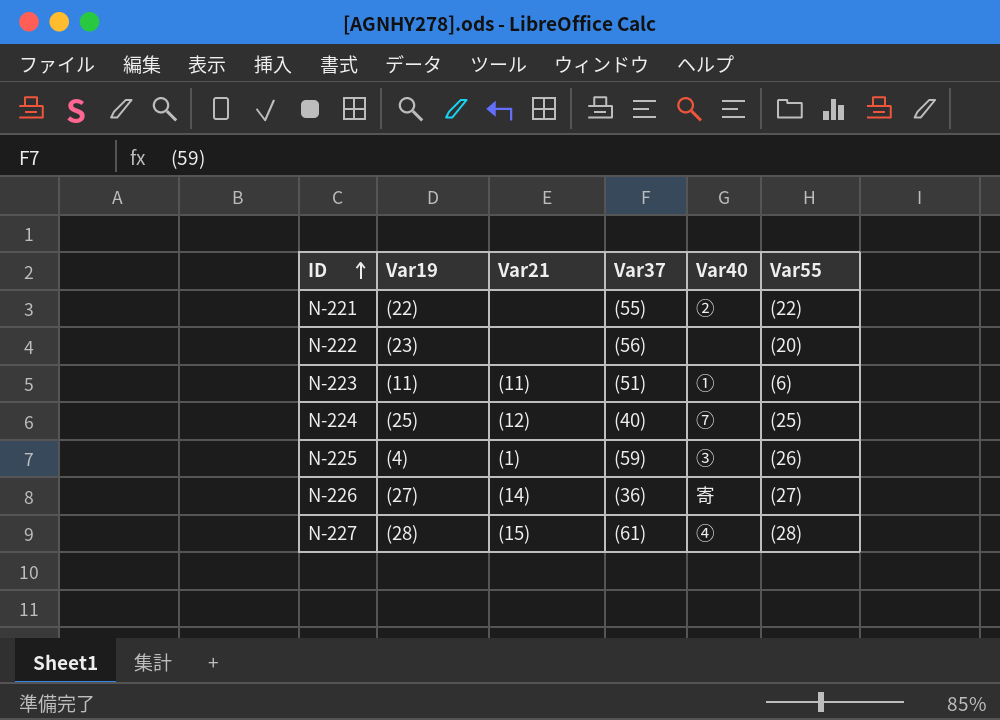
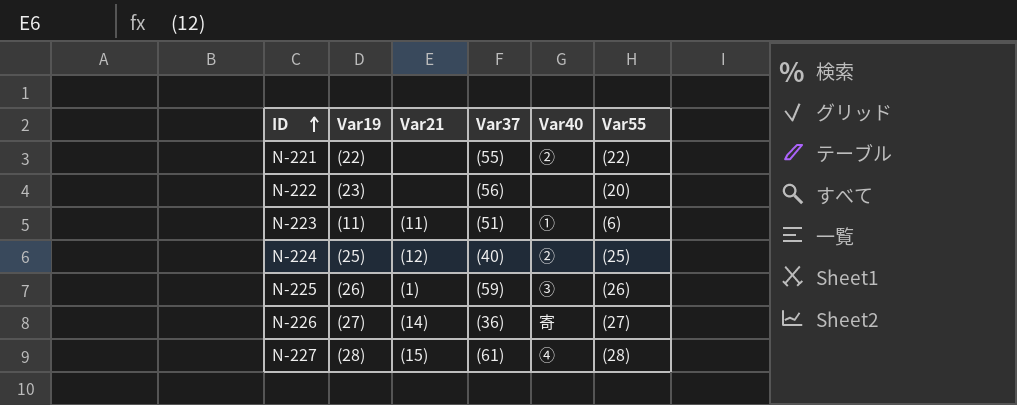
N-224 | Var40: ⑦ -> ②
N-225 | Var19: (4) -> (26)

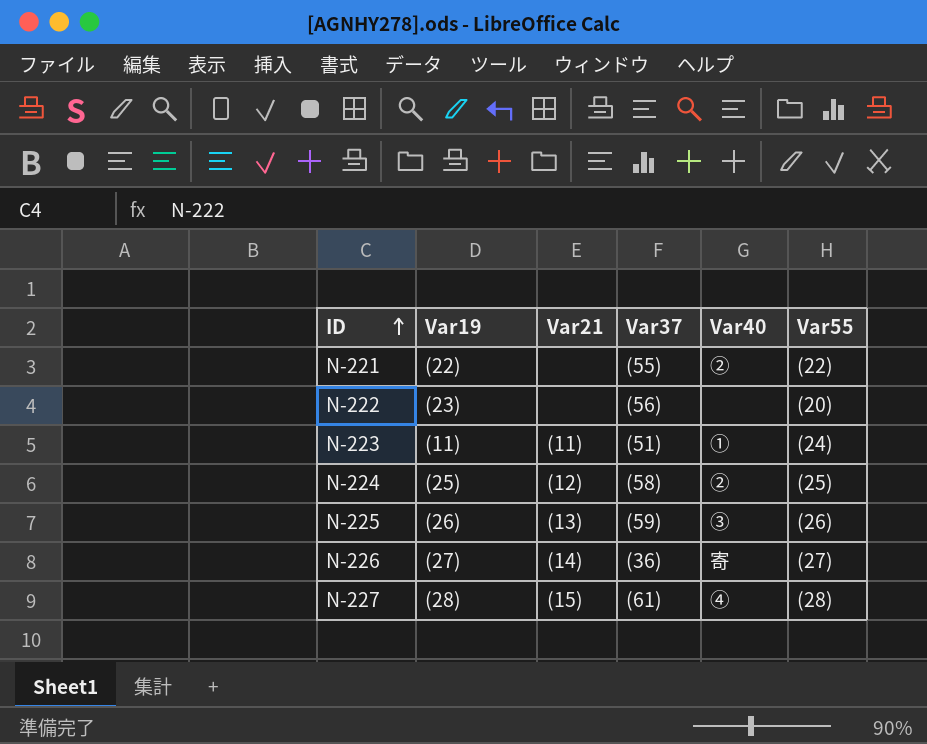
N-223 | Var55: (6) -> (24)
N-224 | Var37: (40) -> (58)
N-225 | Var21: (1) -> (13)

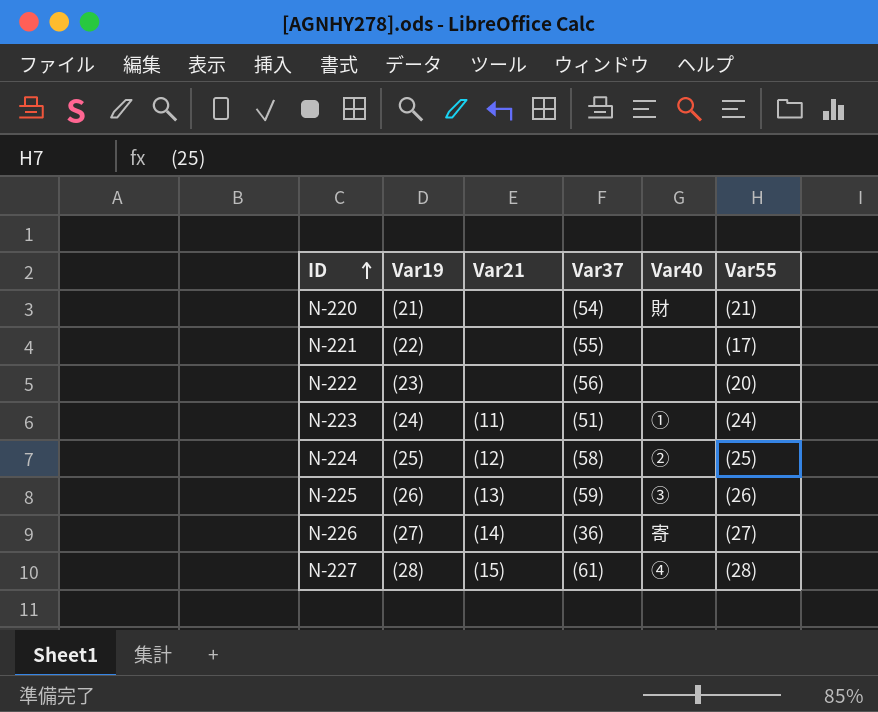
row N-220: none -> (21) | none | (54) | 財 | (21)
N-221 | Var40: ② -> none
N-221 | Var55: (22) -> (17)
N-223 | Var19: (11) -> (24)

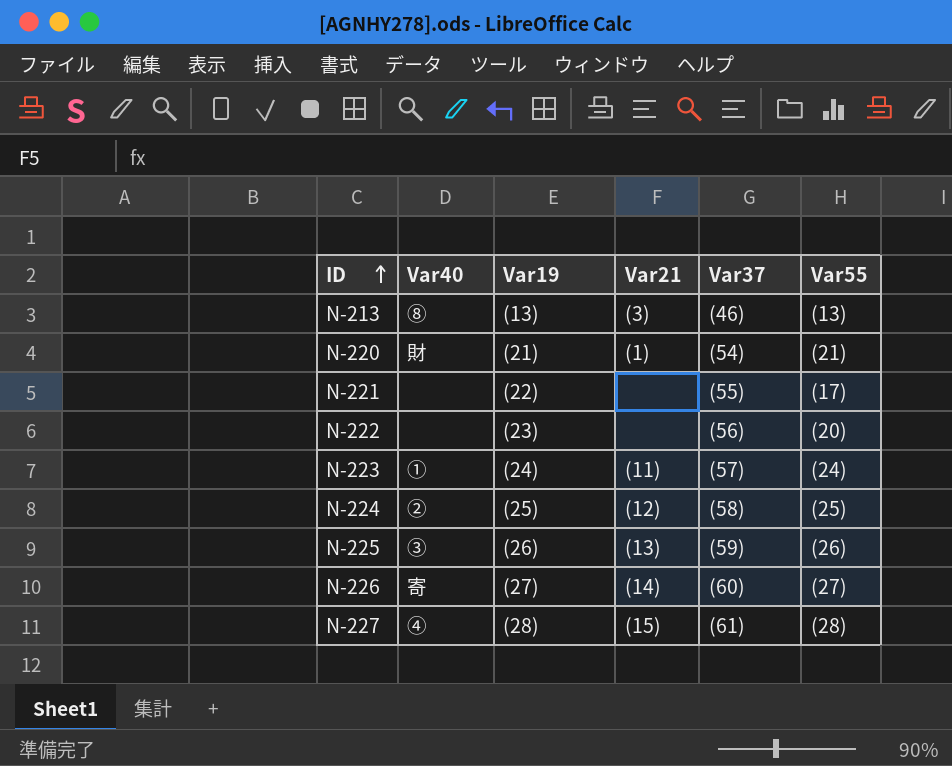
column Var40 | position: 5 -> 2
row N-213: none -> ⑧ | (13) | (3) | (46) | (13)
N-220 | Var21: none -> (1)
N-223 | Var37: (51) -> (57)
N-226 | Var37: (36) -> (60)

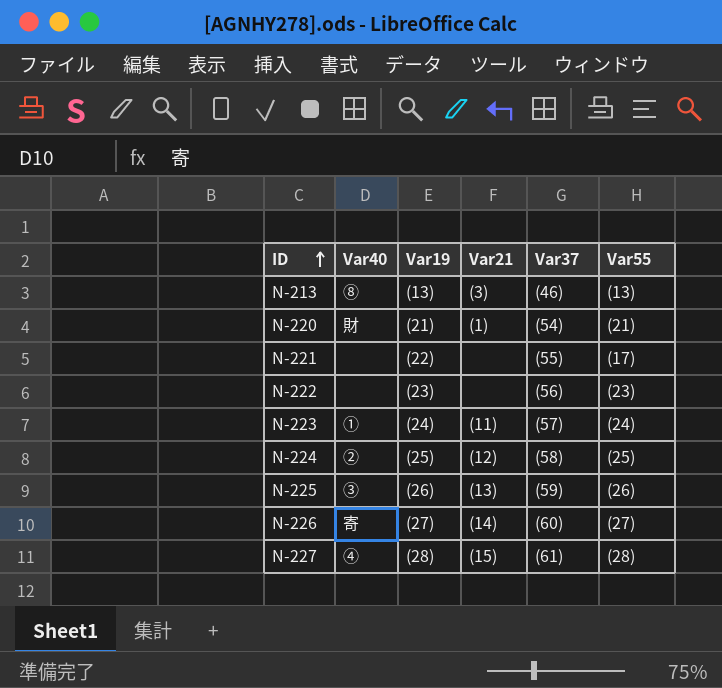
N-222 | Var55: (20) -> (23)

